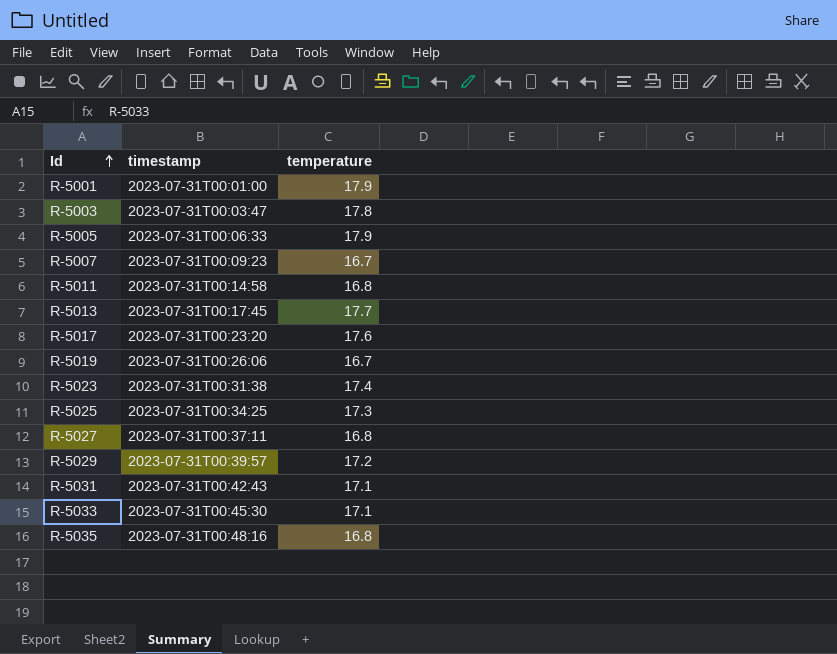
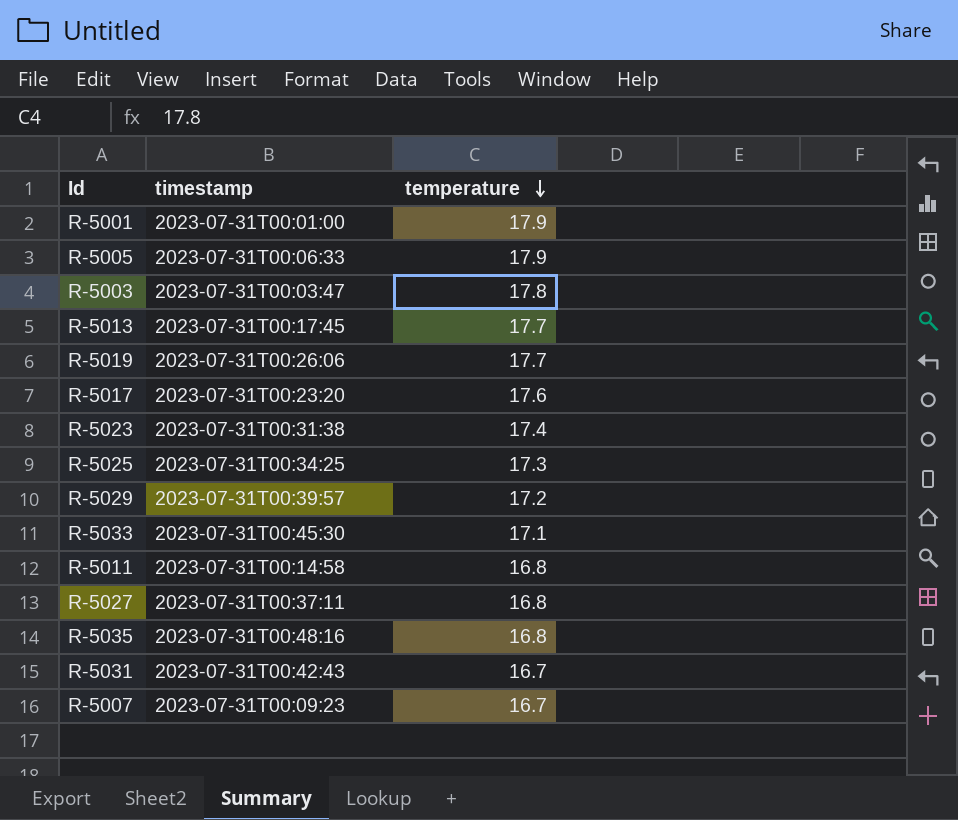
row order: Id ascending -> temperature descending
R-5019 | temperature: 16.7 -> 17.7
R-5031 | temperature: 17.1 -> 16.7

